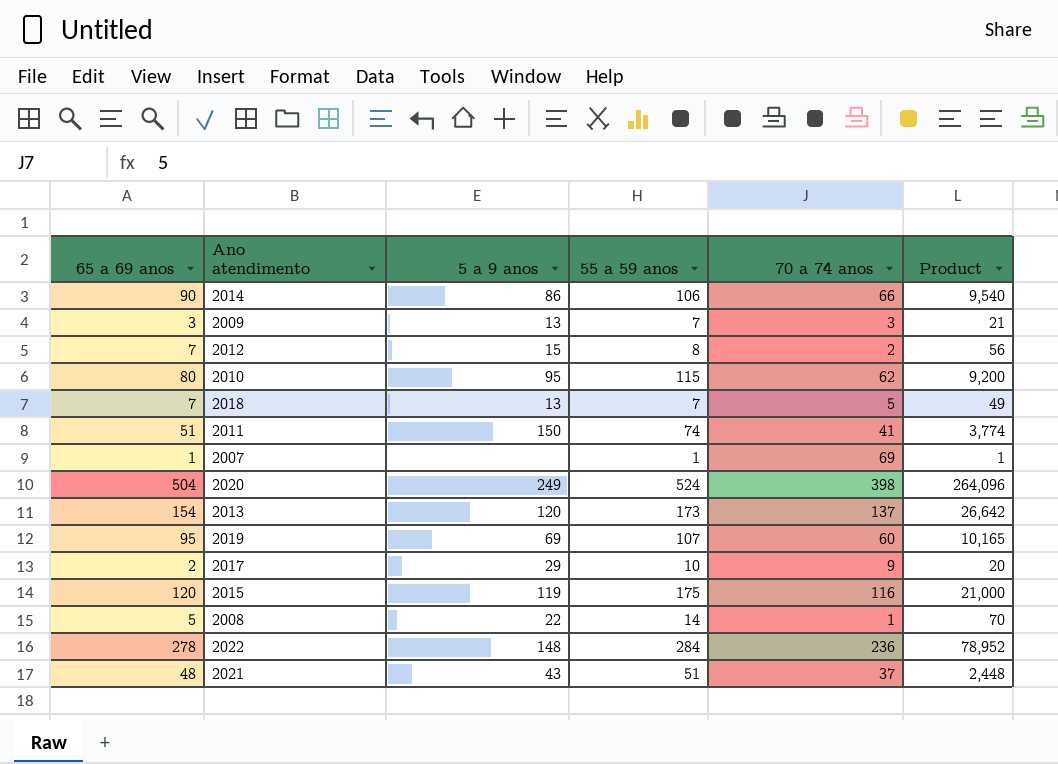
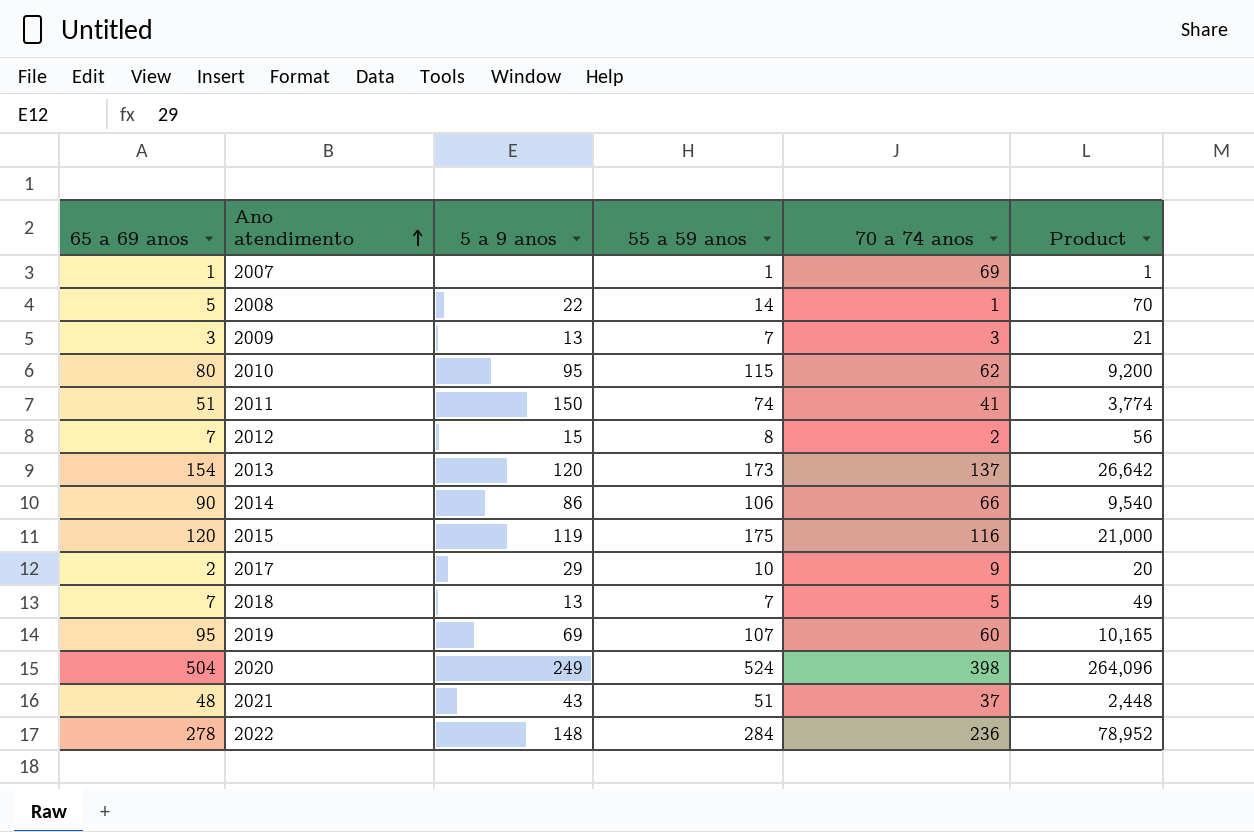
row order: none -> Ano atendimento ascending

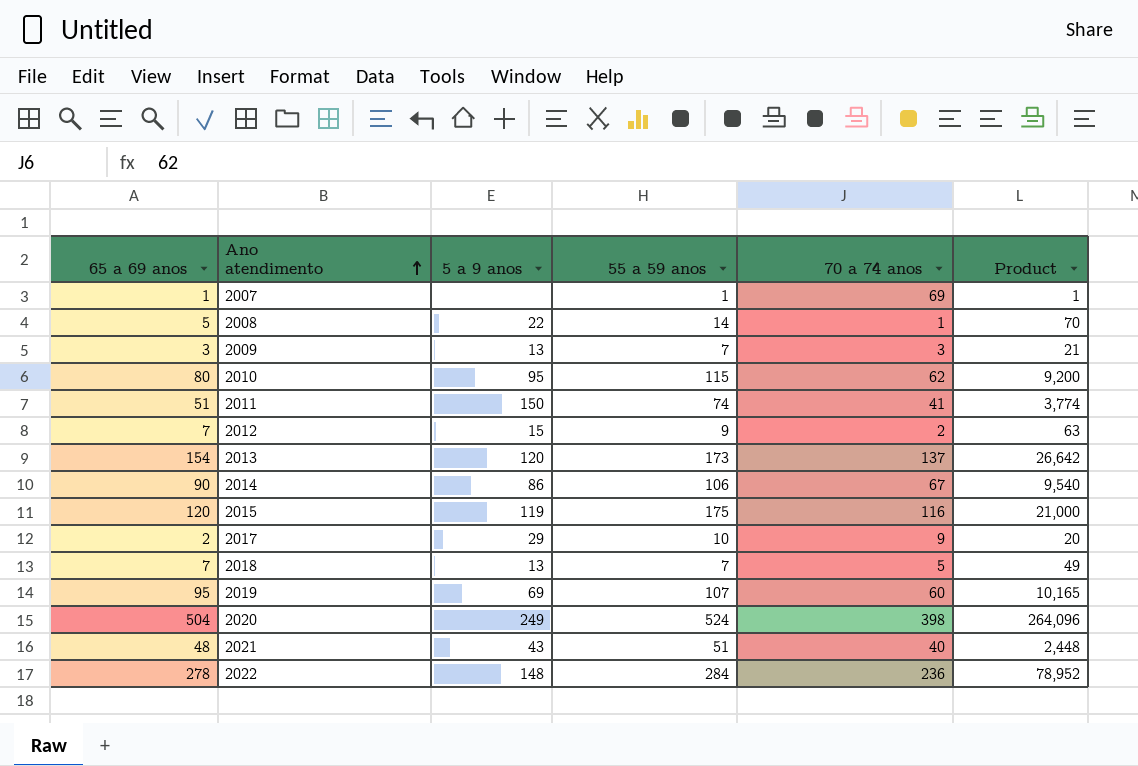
2012 | 55 a 59 anos: 8 -> 9
2012 | Product: 56 -> 63
2014 | 70 a 74 anos: 66 -> 67
2021 | 70 a 74 anos: 37 -> 40

